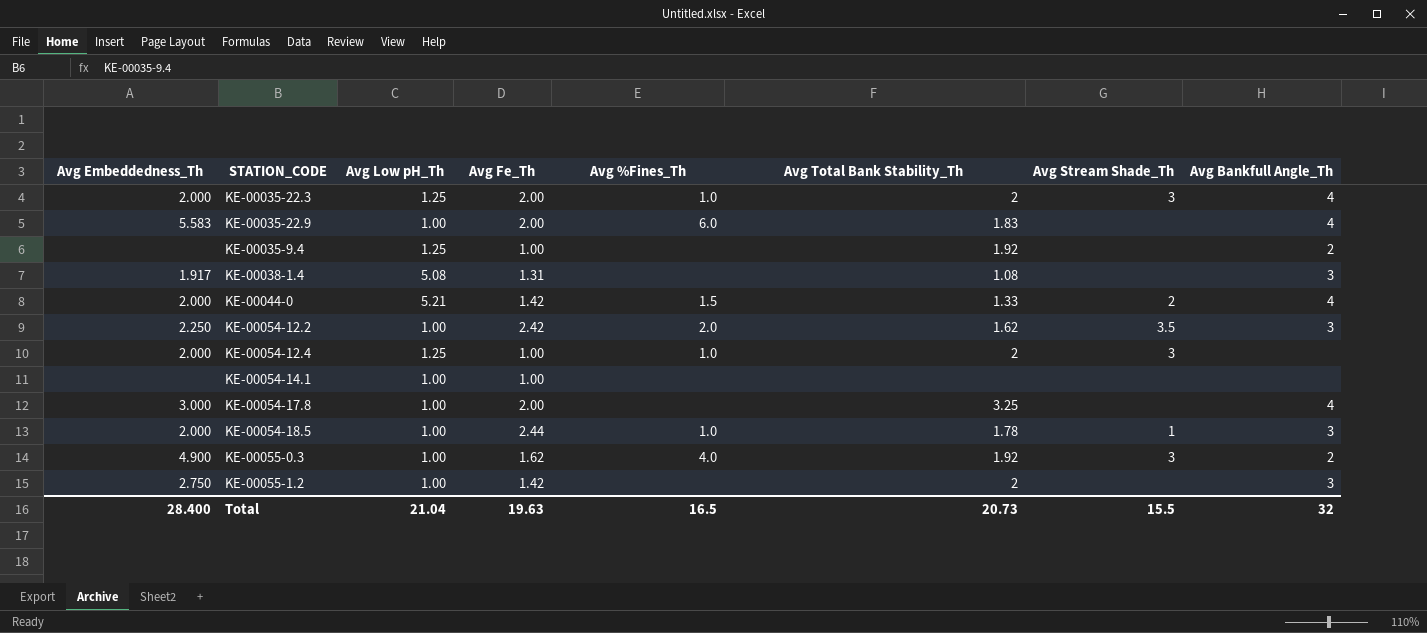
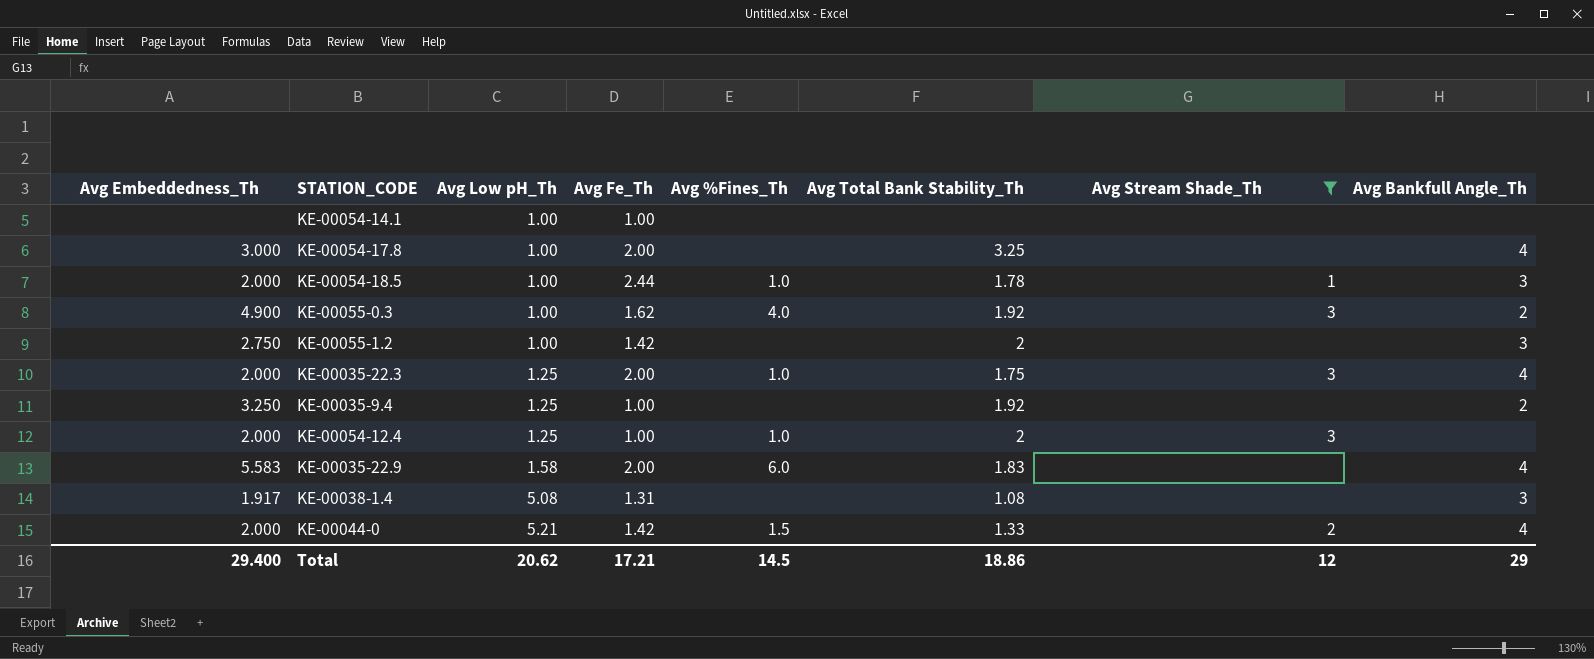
filter: none -> Avg Stream Shade_Th != 3.5
row order: none -> Avg Low pH_Th ascending
KE-00035-22.3 | Avg Total Bank Stability_Th: 2 -> 1.75
KE-00035-9.4 | Avg Embeddedness_Th: none -> 3.250
KE-00035-22.9 | Avg Low pH_Th: 1.00 -> 1.58
Total | Avg Embeddedness_Th: 28.400 -> 29.400
Total | Avg Low pH_Th: 21.04 -> 20.62
Total | Avg Fe_Th: 19.63 -> 17.21
Total | Avg %Fines_Th: 16.5 -> 14.5
Total | Avg Total Bank Stability_Th: 20.73 -> 18.86
Total | Avg Stream Shade_Th: 15.5 -> 12
Total | Avg Bankfull Angle_Th: 32 -> 29

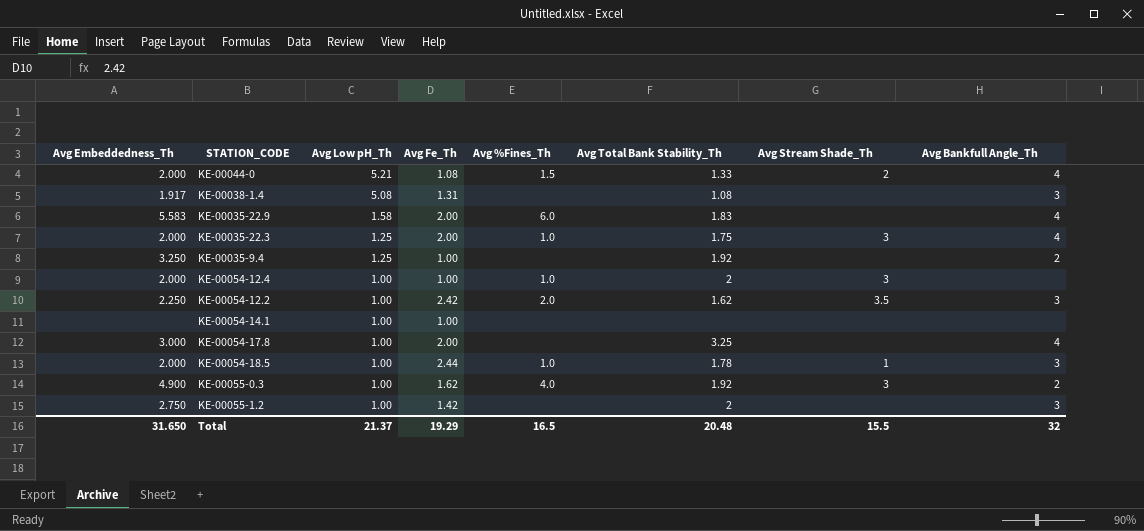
filter: Avg Stream Shade_Th != 3.5 -> none
row order: Avg Low pH_Th ascending -> Avg Low pH_Th descending
KE-00044-0 | Avg Fe_Th: 1.42 -> 1.08
KE-00054-12.4 | Avg Low pH_Th: 1.25 -> 1.00
Total | Avg Embeddedness_Th: 29.400 -> 31.650
Total | Avg Low pH_Th: 20.62 -> 21.37
Total | Avg Fe_Th: 17.21 -> 19.29
Total | Avg %Fines_Th: 14.5 -> 16.5
Total | Avg Total Bank Stability_Th: 18.86 -> 20.48
Total | Avg Stream Shade_Th: 12 -> 15.5
Total | Avg Bankfull Angle_Th: 29 -> 32

